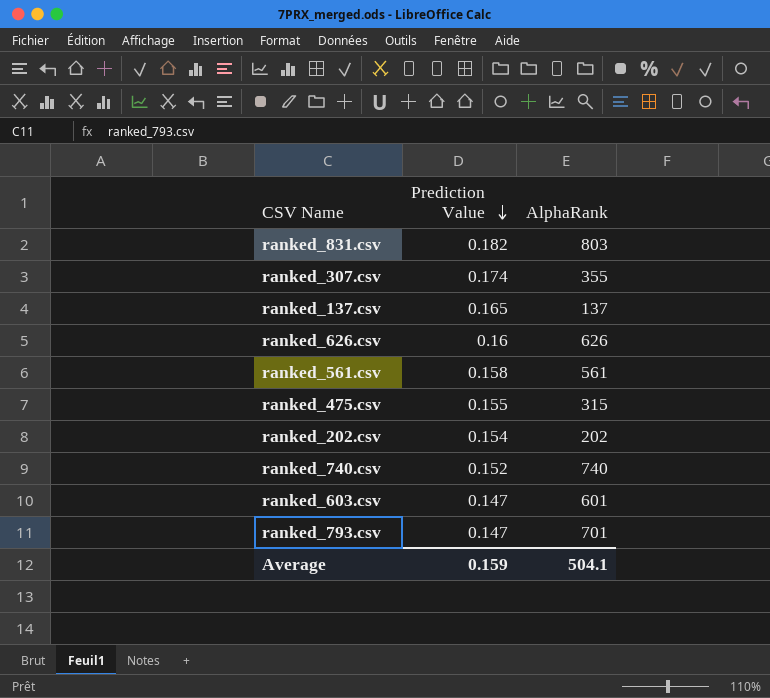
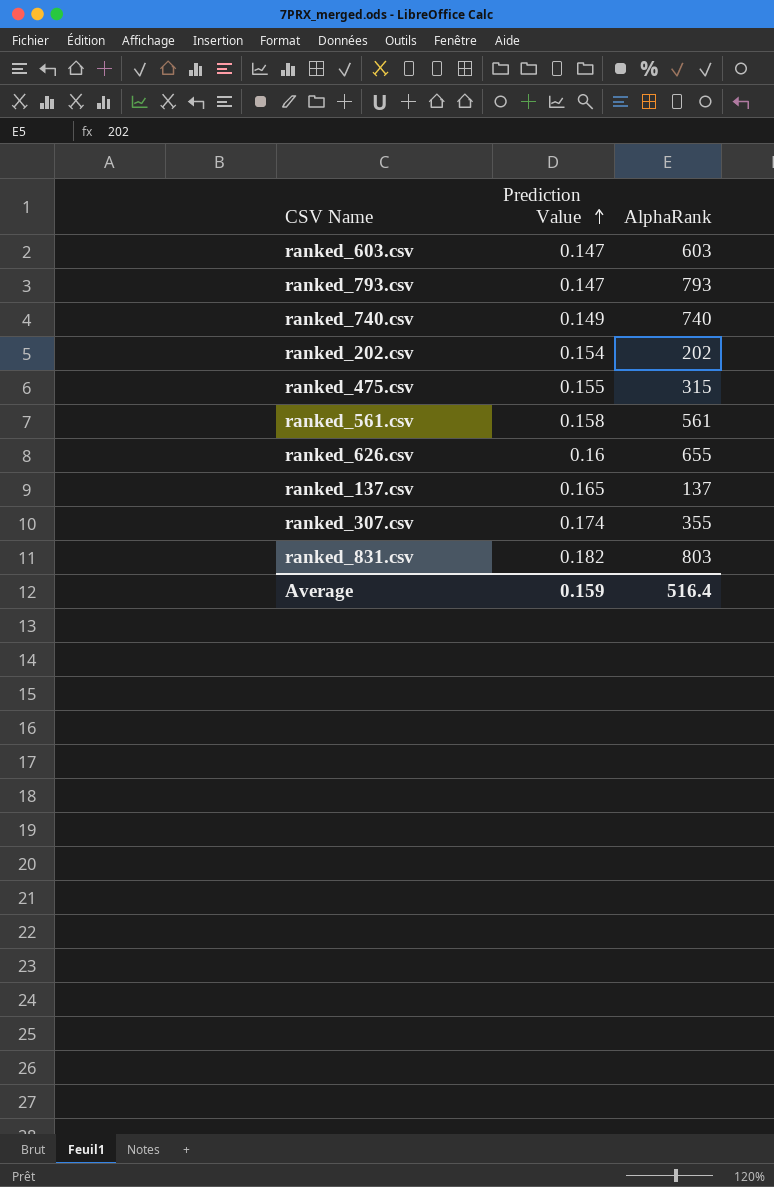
row order: Prediction Value descending -> Prediction Value ascending
ranked_603.csv | AlphaRank: 601 -> 603
ranked_793.csv | AlphaRank: 701 -> 793
ranked_740.csv | Prediction Value: 0.152 -> 0.149
ranked_626.csv | AlphaRank: 626 -> 655
Average | AlphaRank: 504.1 -> 516.4

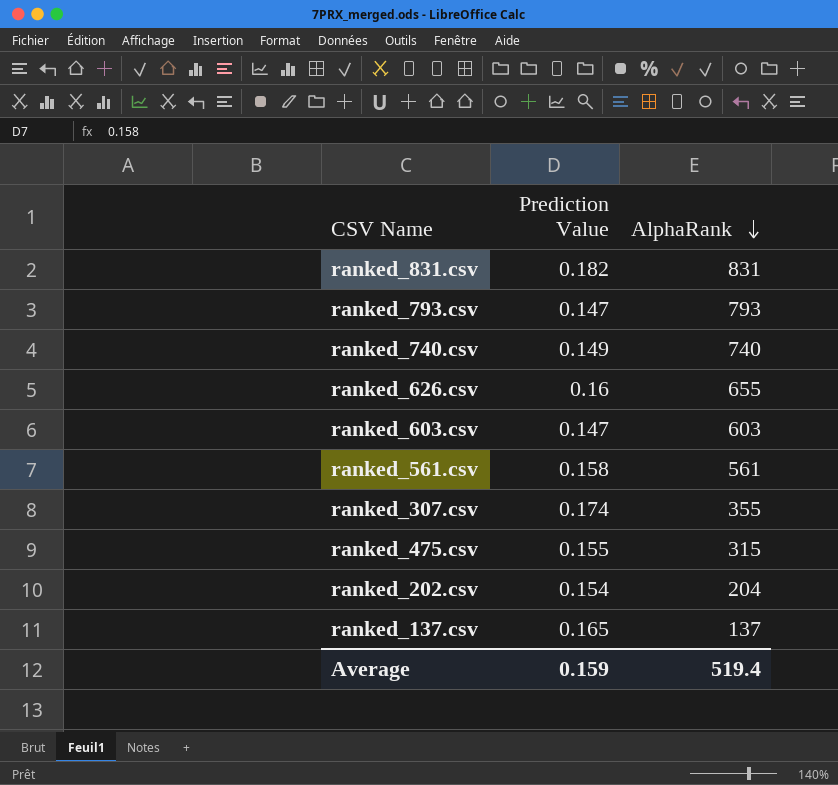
row order: Prediction Value ascending -> AlphaRank descending
ranked_831.csv | AlphaRank: 803 -> 831
ranked_202.csv | AlphaRank: 202 -> 204
Average | AlphaRank: 516.4 -> 519.4

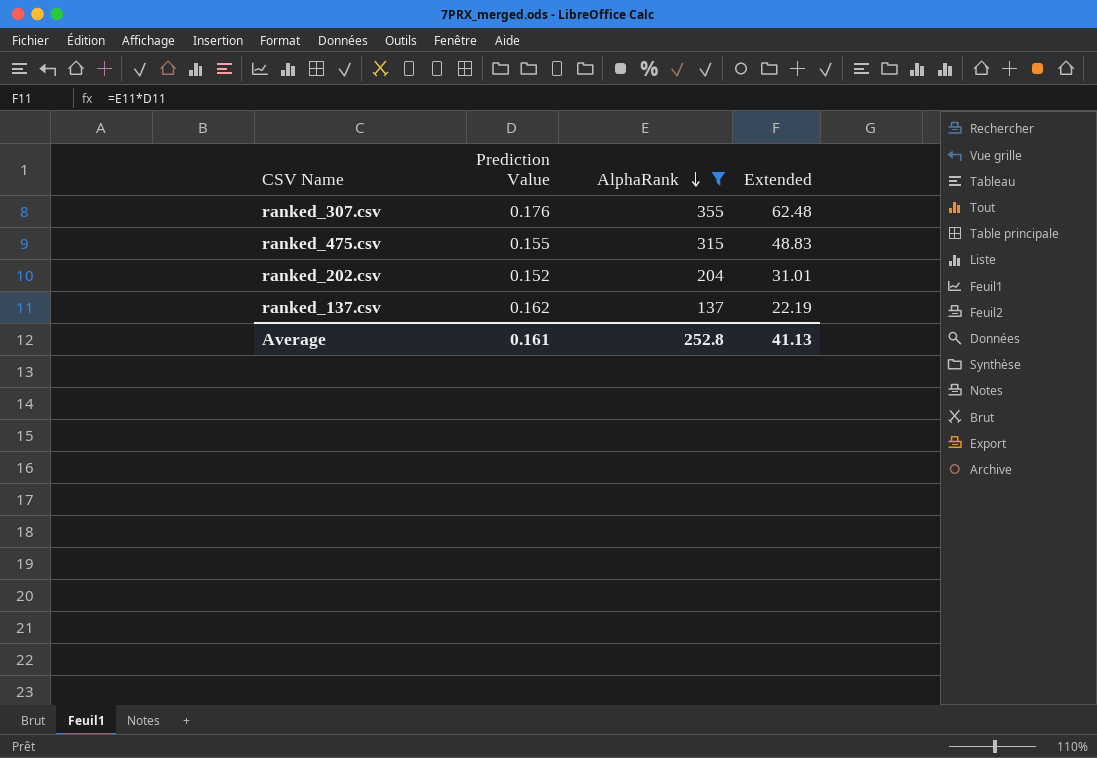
filter: none -> AlphaRank <= 355
column Extended | formula: none -> [Prediction Value] * [AlphaRank]
ranked_307.csv | Prediction Value: 0.174 -> 0.176
ranked_202.csv | Prediction Value: 0.154 -> 0.152
ranked_137.csv | Prediction Value: 0.165 -> 0.162
Average | Prediction Value: 0.159 -> 0.161
Average | AlphaRank: 519.4 -> 252.8

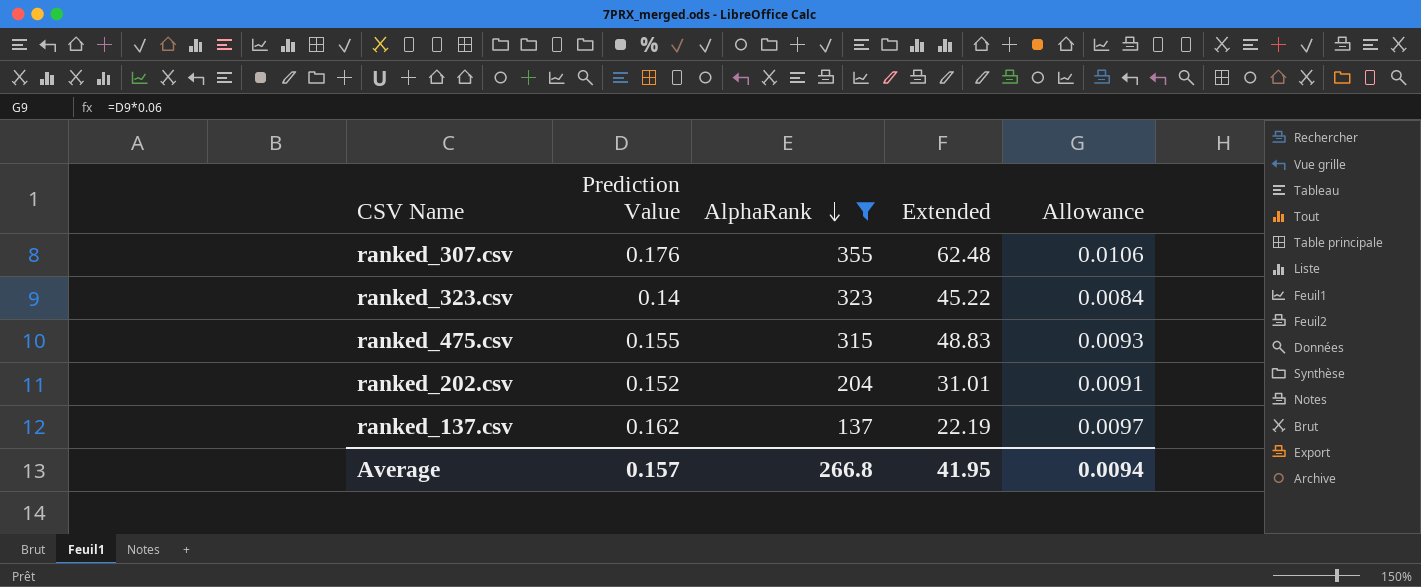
column Allowance | formula: none -> [Prediction Value] * 0.06
row ranked_323.csv: none -> 0.14 | 323 | 45.22 | 0.0084
Average | Prediction Value: 0.161 -> 0.157
Average | AlphaRank: 252.8 -> 266.8
Average | Extended: 41.13 -> 41.95

